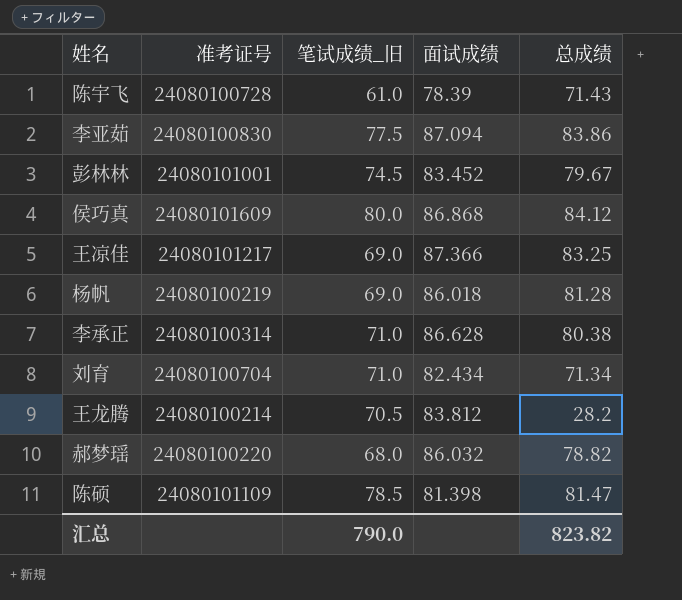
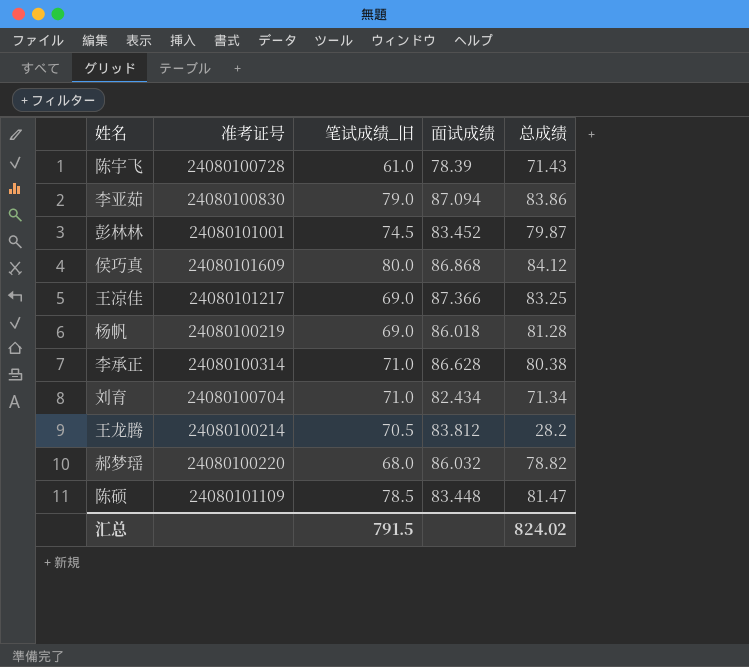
李亚茹 | 笔试成绩_旧: 77.5 -> 79.0
彭林林 | 总成绩: 79.67 -> 79.87
陈硕 | 面试成绩: 81.398 -> 83.448
汇总 | 笔试成绩_旧: 790.0 -> 791.5
汇总 | 总成绩: 823.82 -> 824.02

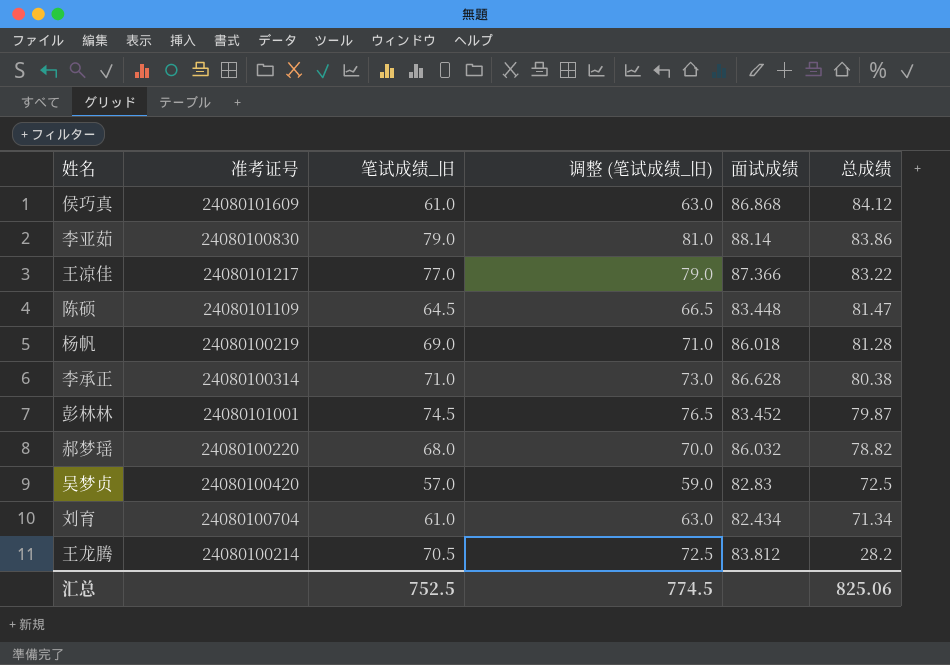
row order: none -> 总成绩 descending
column 调整 (笔试成绩_旧) | formula: none -> [笔试成绩_旧] + 2
row 陈宇飞: 24080100728 | 61.0 | 78.39 | 71.43 -> none
侯巧真 | 笔试成绩_旧: 80.0 -> 61.0
李亚茹 | 面试成绩: 87.094 -> 88.14
王凉佳 | 笔试成绩_旧: 69.0 -> 77.0
王凉佳 | 总成绩: 83.25 -> 83.22
陈硕 | 笔试成绩_旧: 78.5 -> 64.5
row 吴梦贞: none -> 24080100420 | 57.0 | 59.0 | 82.83 | 72.5
刘育 | 笔试成绩_旧: 71.0 -> 61.0
汇总 | 笔试成绩_旧: 791.5 -> 752.5
汇总 | 总成绩: 824.02 -> 825.06

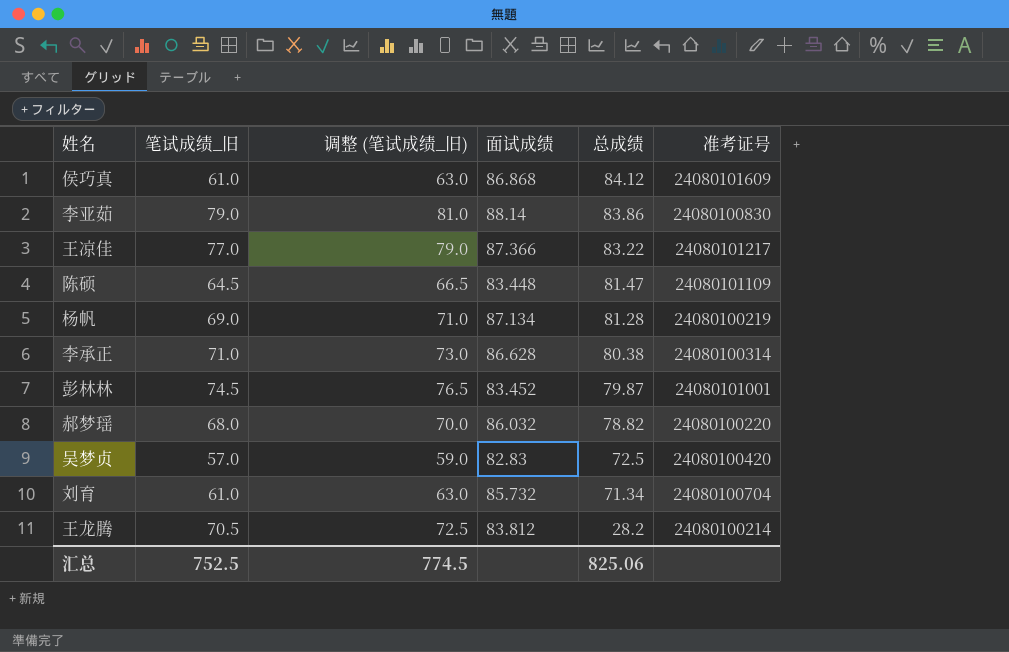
column 准考证号 | position: 2 -> 6
杨帆 | 面试成绩: 86.018 -> 87.134
刘育 | 面试成绩: 82.434 -> 85.732

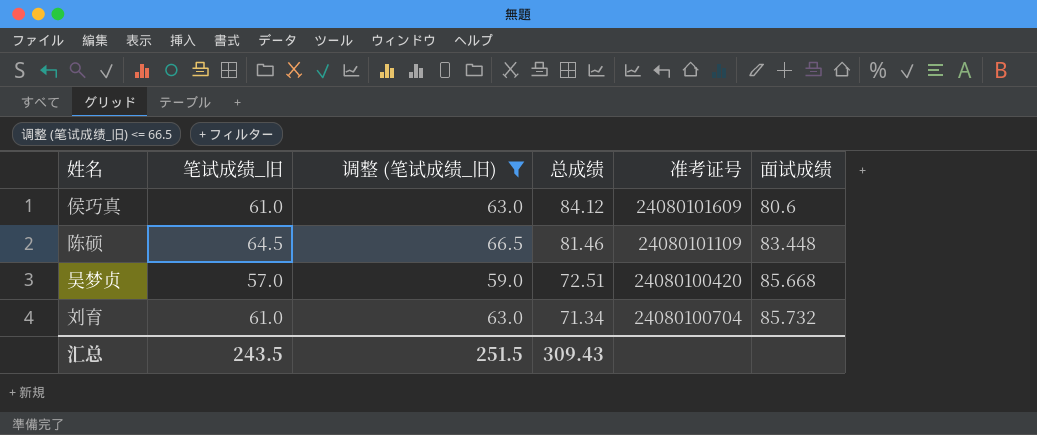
filter: none -> 调整 (笔试成绩_旧) <= 66.5
column 面试成绩 | position: 4 -> 6
侯巧真 | 面试成绩: 86.868 -> 80.6
陈硕 | 总成绩: 81.47 -> 81.46
吴梦贞 | 总成绩: 72.5 -> 72.51
吴梦贞 | 面试成绩: 82.83 -> 85.668
汇总 | 笔试成绩_旧: 752.5 -> 243.5
汇总 | 调整 (笔试成绩_旧): 774.5 -> 251.5
汇总 | 总成绩: 825.06 -> 309.43

